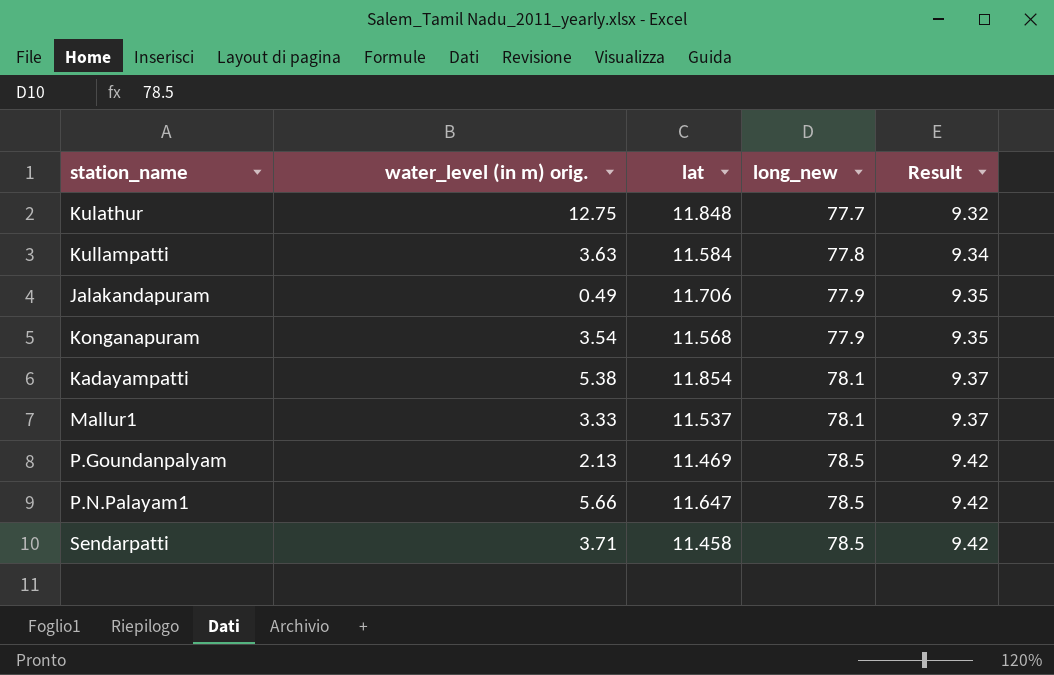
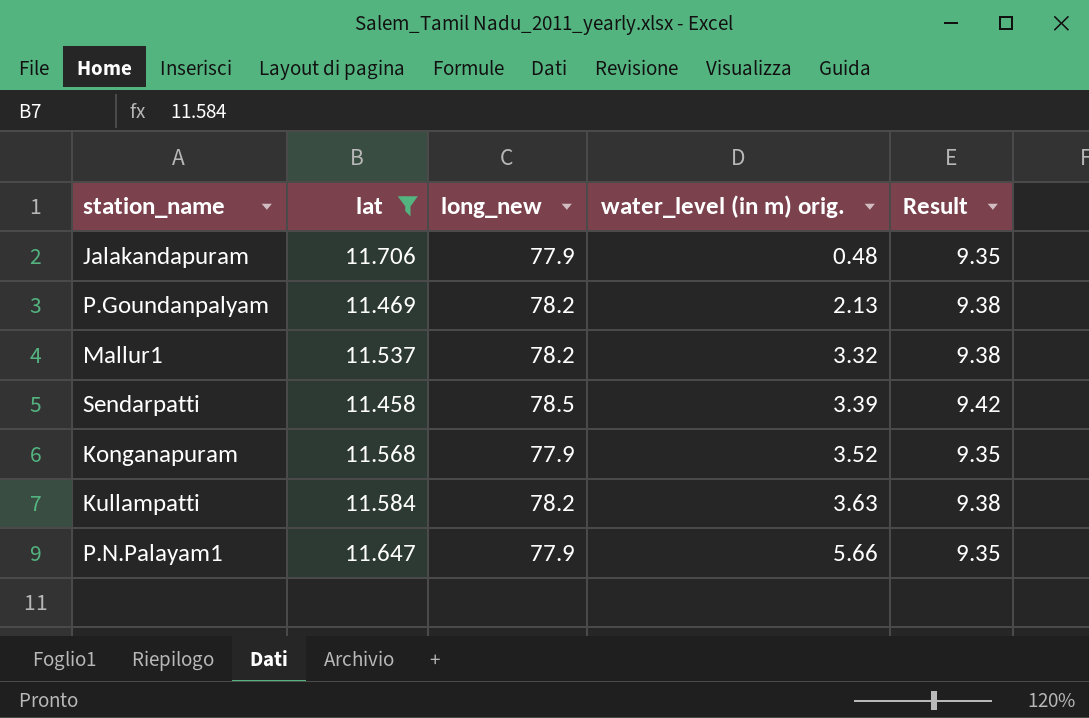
filter: none -> lat <= 11.706
row order: long_new ascending -> water_level (in m) orig. ascending
column water_level (in m) orig. | position: 2 -> 4
Jalakandapuram | water_level (in m) orig.: 0.49 -> 0.48
P.Goundanpalyam | long_new: 78.5 -> 78.2
P.Goundanpalyam | Result: 9.42 -> 9.38
Mallur1 | long_new: 78.1 -> 78.2
Mallur1 | water_level (in m) orig.: 3.33 -> 3.32
Mallur1 | Result: 9.37 -> 9.38
Sendarpatti | water_level (in m) orig.: 3.71 -> 3.39
Konganapuram | water_level (in m) orig.: 3.54 -> 3.52
Kullampatti | long_new: 77.8 -> 78.2
Kullampatti | Result: 9.34 -> 9.38
P.N.Palayam1 | long_new: 78.5 -> 77.9
P.N.Palayam1 | Result: 9.42 -> 9.35

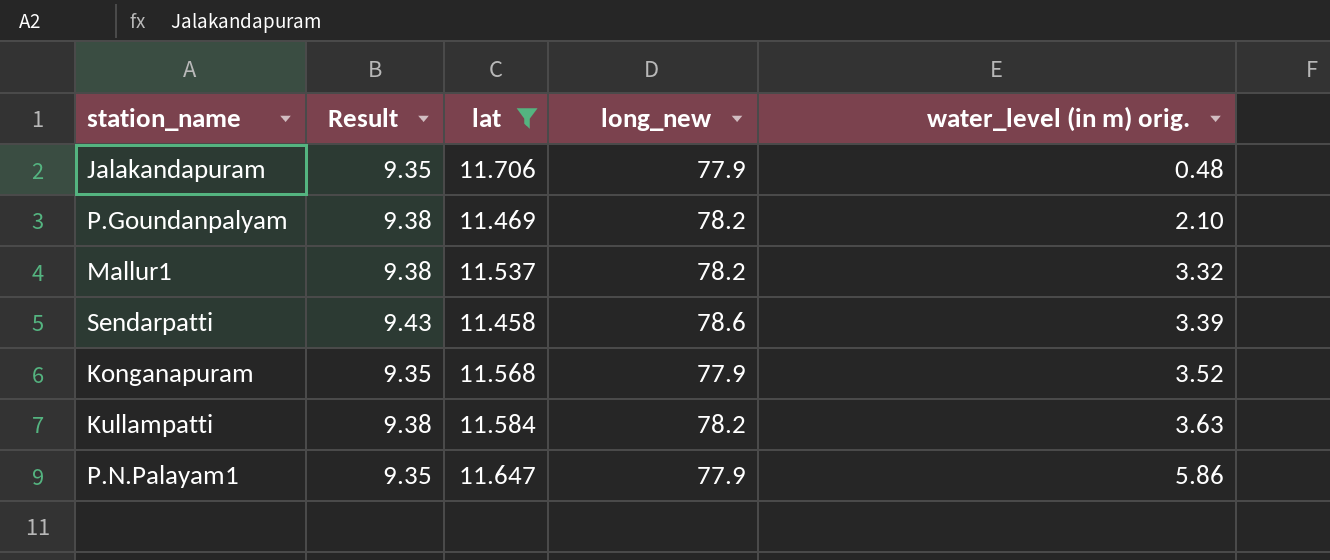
column Result | position: 5 -> 2
P.Goundanpalyam | water_level (in m) orig.: 2.13 -> 2.10
Sendarpatti | Result: 9.42 -> 9.43
Sendarpatti | long_new: 78.5 -> 78.6
P.N.Palayam1 | water_level (in m) orig.: 5.66 -> 5.86

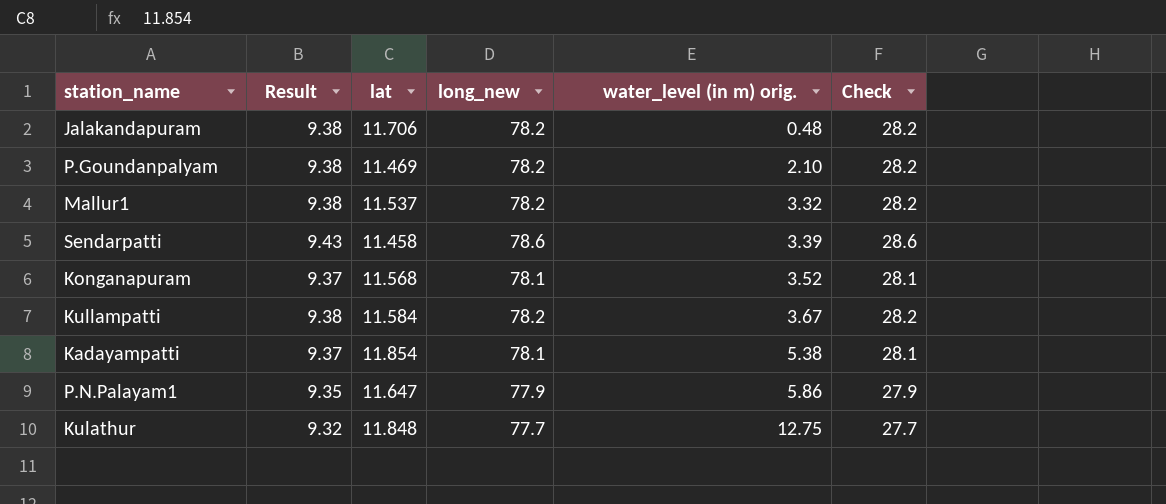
filter: lat <= 11.706 -> none
column Check | formula: none -> [long_new] - 50
Jalakandapuram | Result: 9.35 -> 9.38
Jalakandapuram | long_new: 77.9 -> 78.2
Konganapuram | Result: 9.35 -> 9.37
Konganapuram | long_new: 77.9 -> 78.1
Kullampatti | water_level (in m) orig.: 3.63 -> 3.67

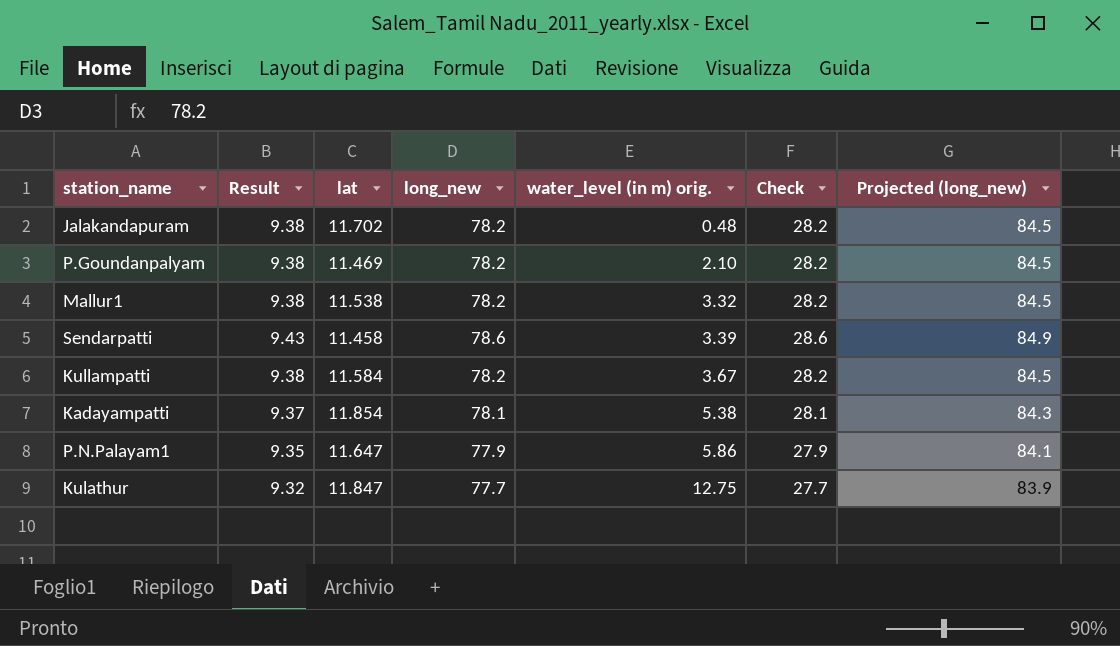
column Projected (long_new) | formula: none -> [long_new] * 1.08
row Konganapuram: 9.37 | 11.568 | 78.1 | 3.52 | 28.1 -> none
Jalakandapuram | lat: 11.706 -> 11.702
Mallur1 | lat: 11.537 -> 11.538
Kulathur | lat: 11.848 -> 11.847

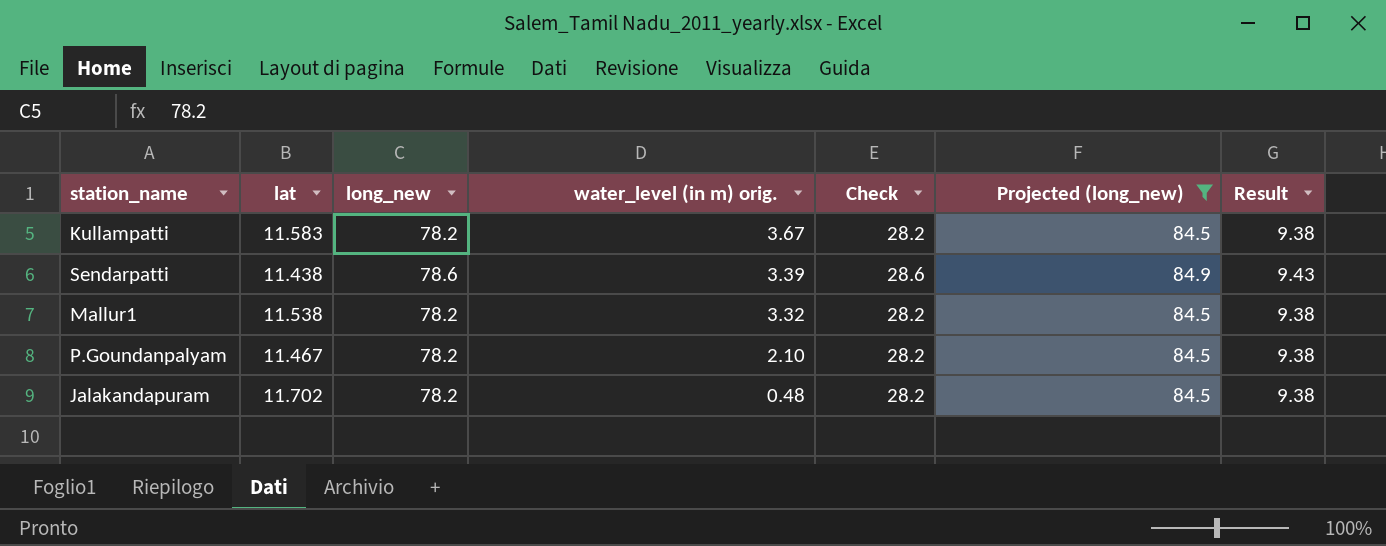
filter: none -> Projected (long_new) >= 84.5
row order: water_level (in m) orig. ascending -> water_level (in m) orig. descending
column Result | position: 2 -> 7
Kullampatti | lat: 11.584 -> 11.583
Sendarpatti | lat: 11.458 -> 11.438
P.Goundanpalyam | lat: 11.469 -> 11.467

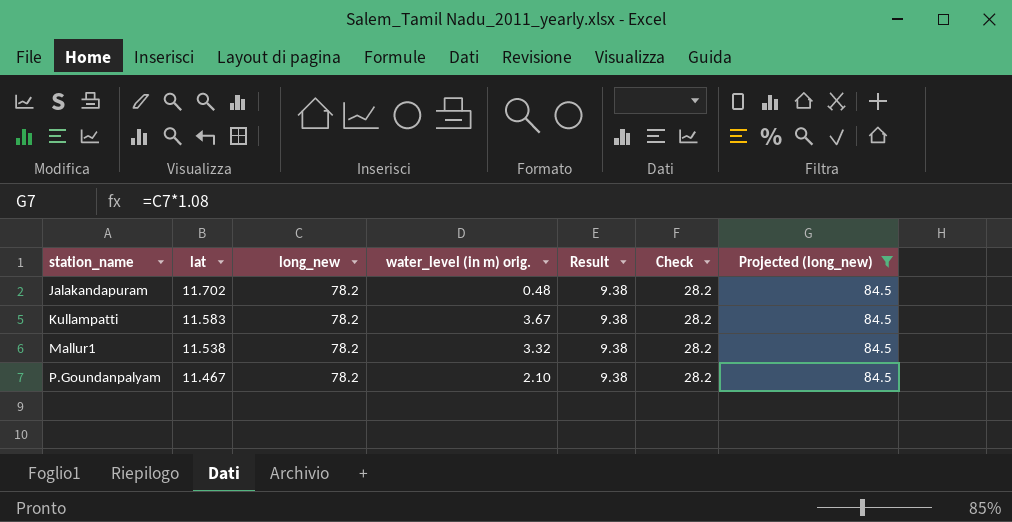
row order: water_level (in m) orig. descending -> station_name ascending
column Result | position: 7 -> 5
row Sendarpatti: 11.438 | 78.6 | 3.39 | 28.6 | 84.9 | 9.43 -> none

